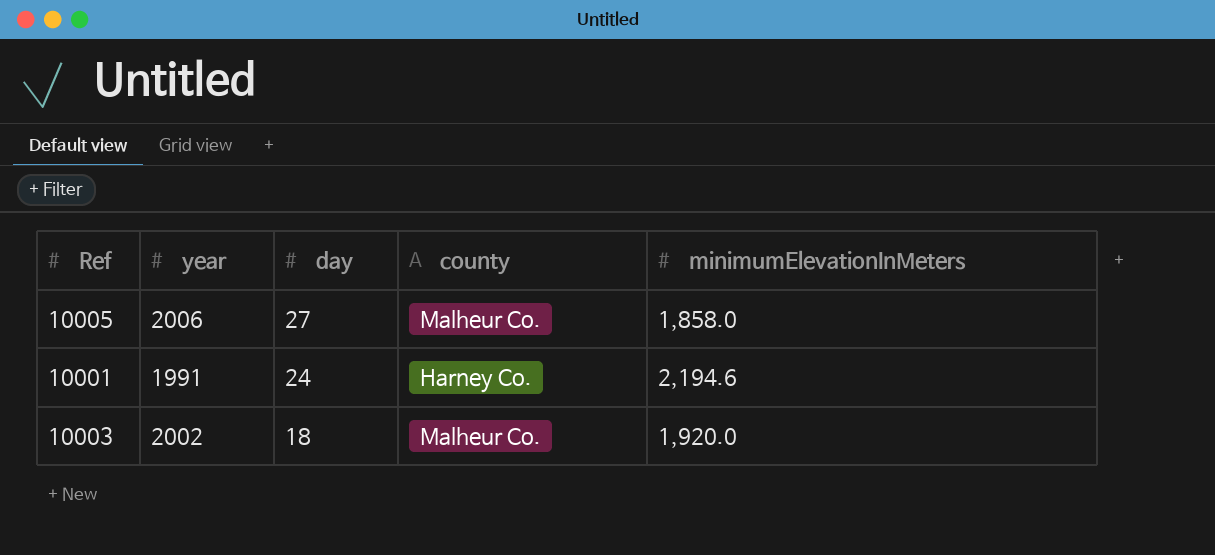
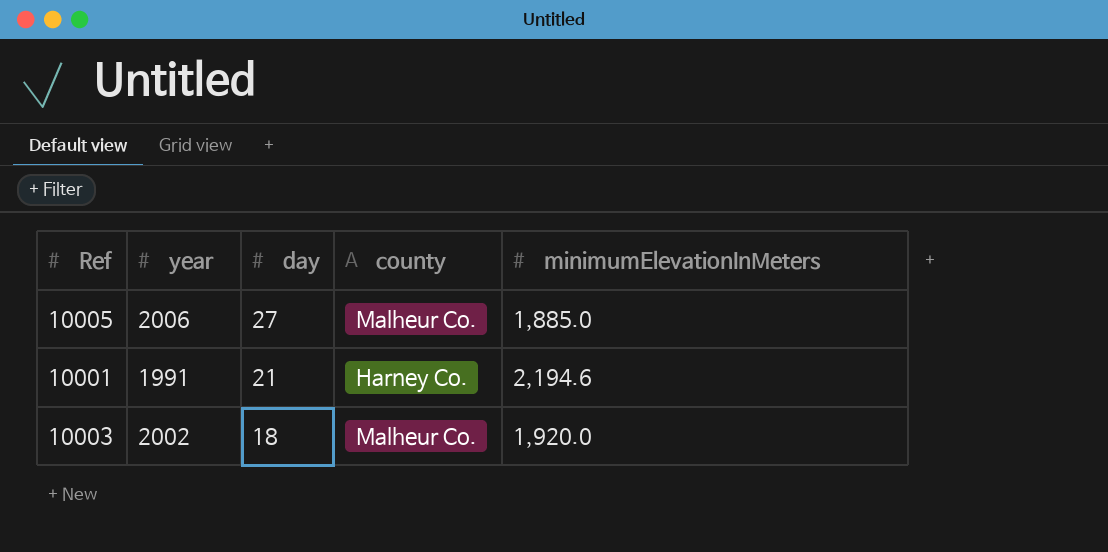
10005 | minimumElevationInMeters: 1,858.0 -> 1,885.0
10001 | day: 24 -> 21

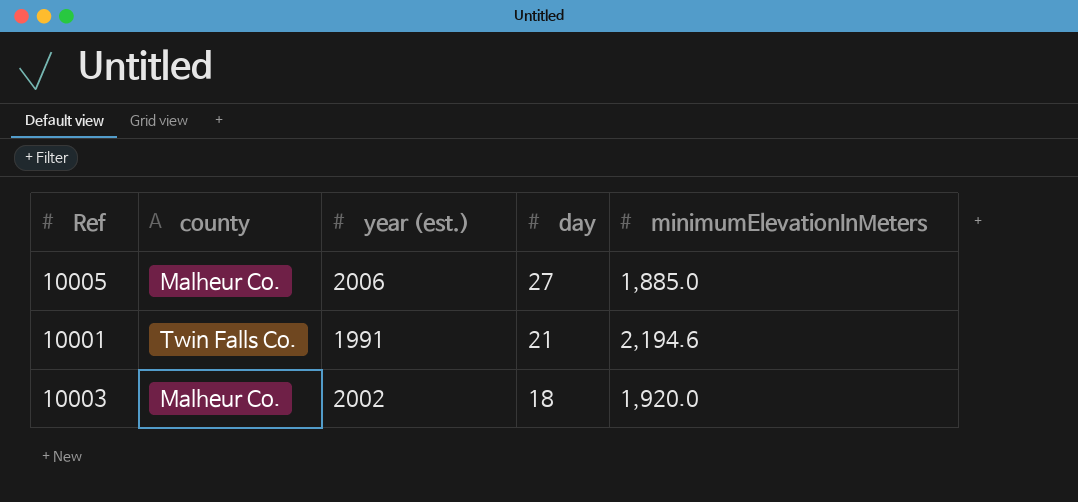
column county | position: 4 -> 2
column name: year -> year (est.)
10001 | county: Harney Co. -> Twin Falls Co.

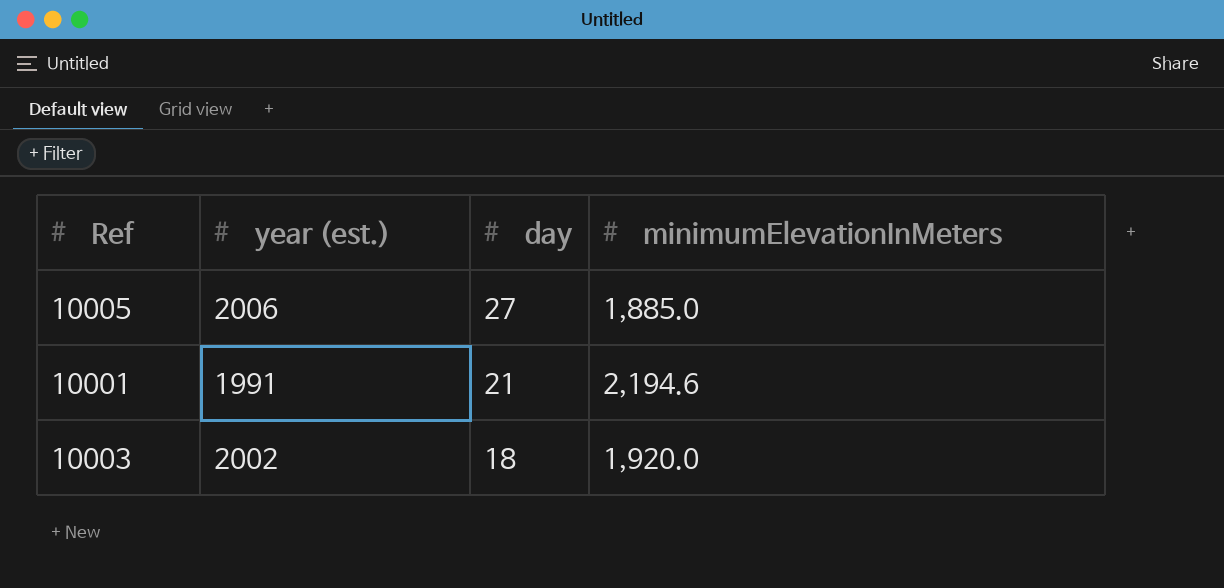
column county | position: 2 -> none

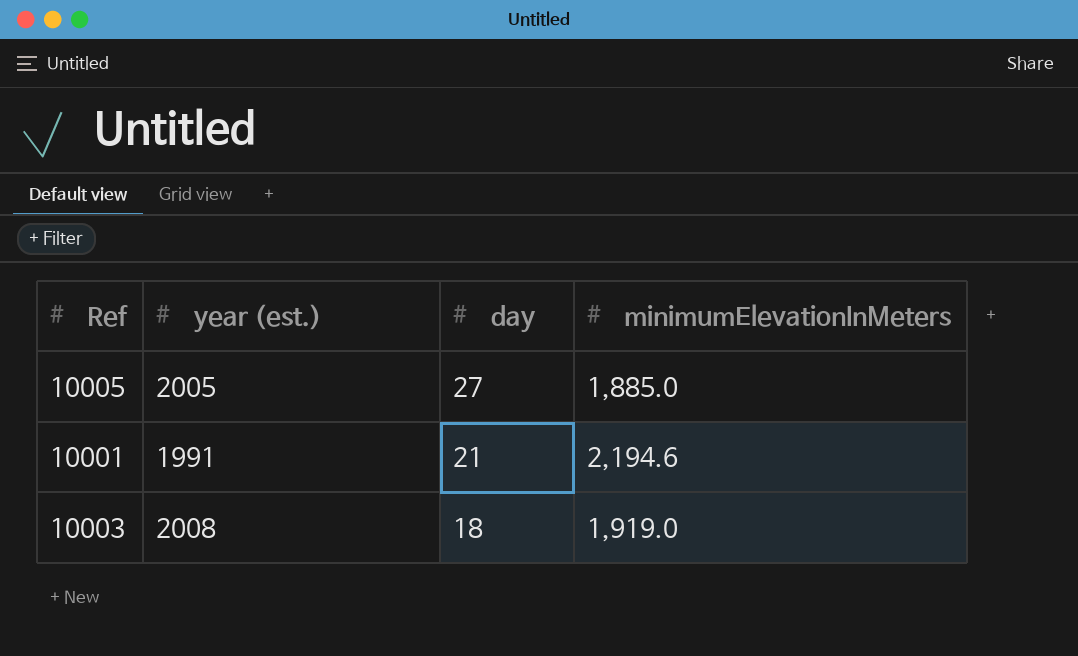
10005 | year (est.): 2006 -> 2005
10003 | year (est.): 2002 -> 2008
10003 | minimumElevationInMeters: 1,920.0 -> 1,919.0

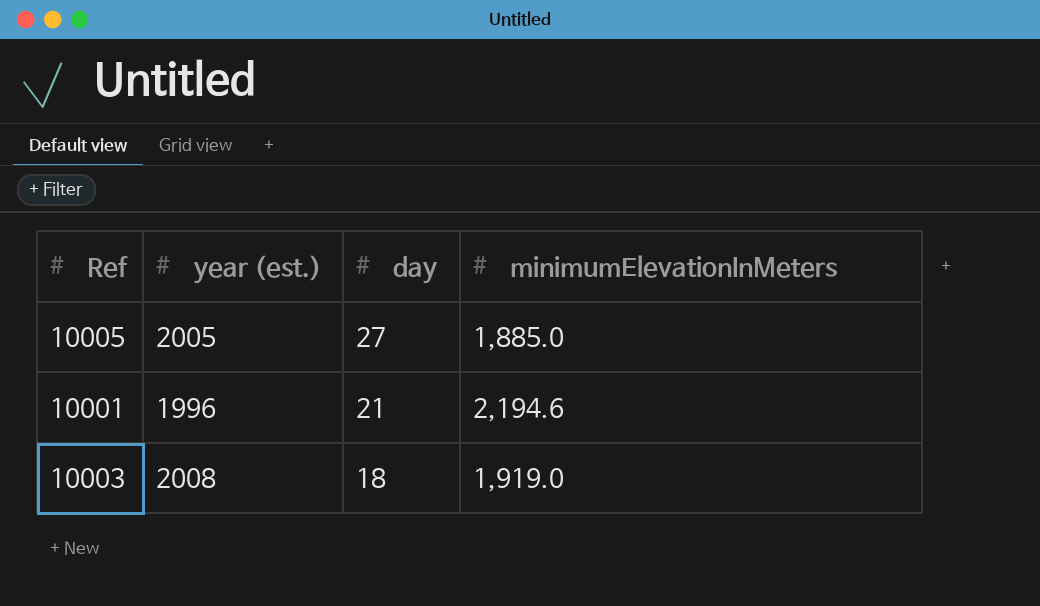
10001 | year (est.): 1991 -> 1996

